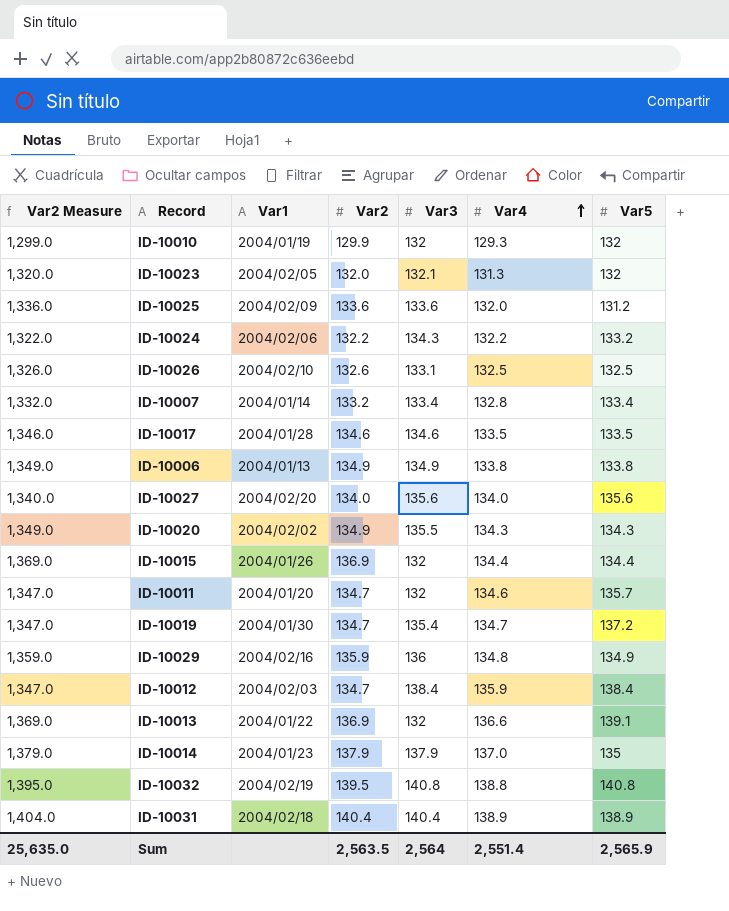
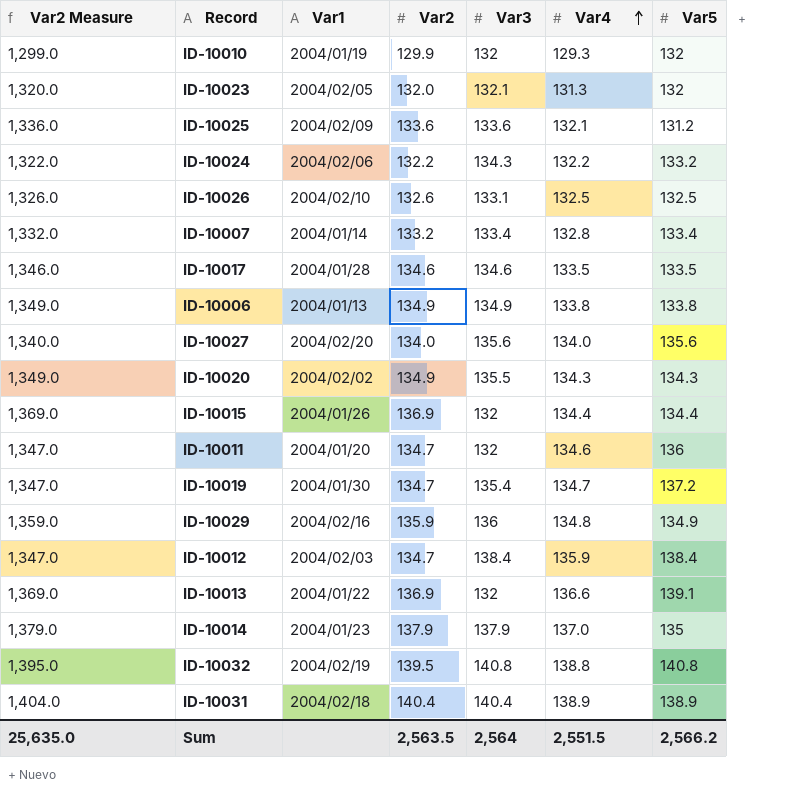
ID-10025 | Var4: 132.0 -> 132.1
ID-10011 | Var5: 135.7 -> 136
Sum | Var4: 2,551.4 -> 2,551.5
Sum | Var5: 2,565.9 -> 2,566.2

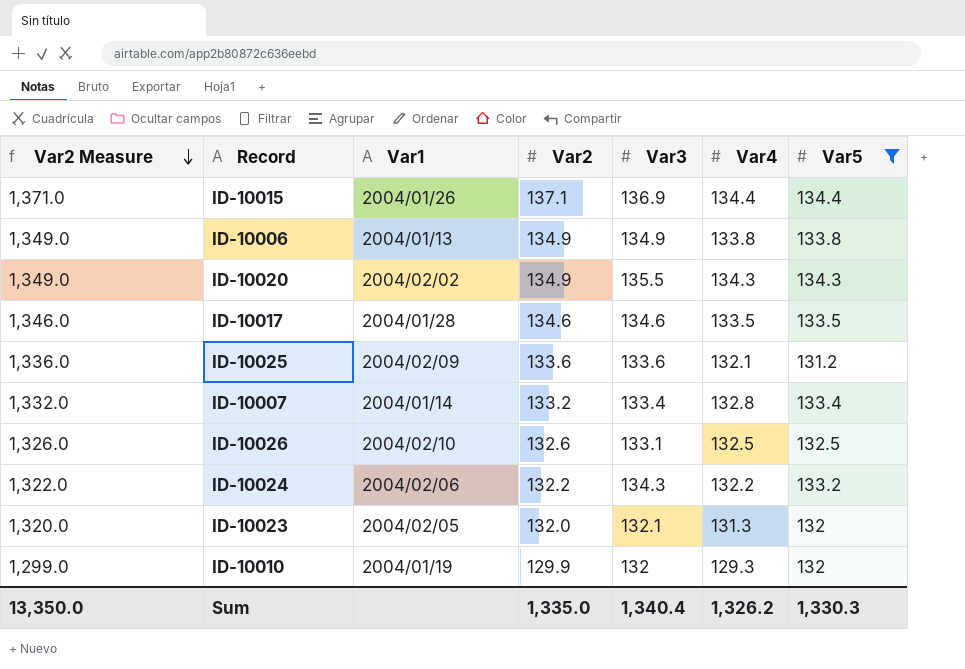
filter: none -> Var5 <= 134.4
row order: Var4 ascending -> Var2 Measure descending
ID-10015 | Var2 Measure: 1,369.0 -> 1,371.0
ID-10015 | Var2: 136.9 -> 137.1
ID-10015 | Var3: 132 -> 136.9
Sum | Var2 Measure: 25,635.0 -> 13,350.0
Sum | Var2: 2,563.5 -> 1,335.0
Sum | Var3: 2,564 -> 1,340.4
Sum | Var4: 2,551.5 -> 1,326.2
Sum | Var5: 2,566.2 -> 1,330.3

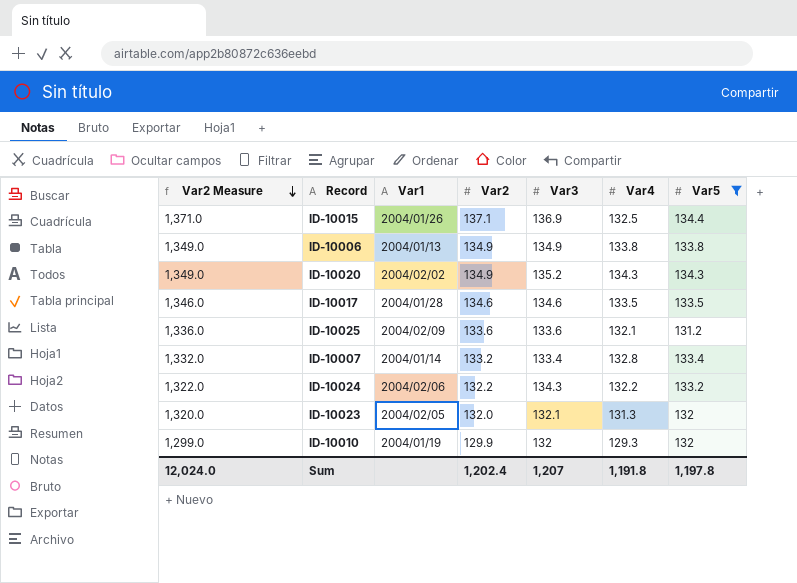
row ID-10026: 1,326.0 | 2004/02/10 | 132.6 | 133.1 | 132.5 | 132.5 -> none
ID-10015 | Var4: 134.4 -> 132.5
ID-10020 | Var3: 135.5 -> 135.2
Sum | Var2 Measure: 13,350.0 -> 12,024.0
Sum | Var2: 1,335.0 -> 1,202.4
Sum | Var3: 1,340.4 -> 1,207
Sum | Var4: 1,326.2 -> 1,191.8
Sum | Var5: 1,330.3 -> 1,197.8

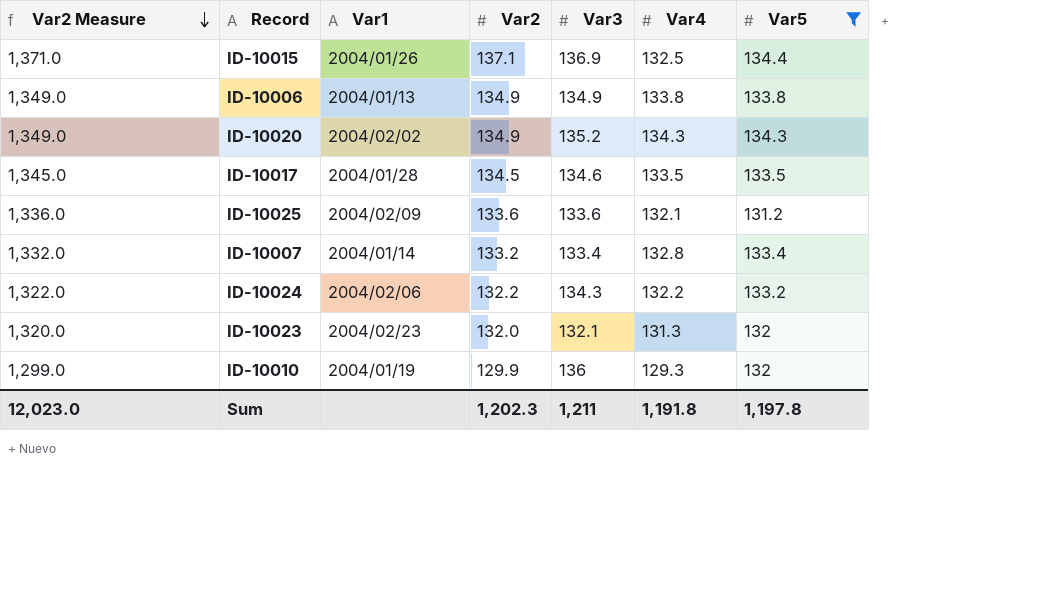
ID-10017 | Var2 Measure: 1,346.0 -> 1,345.0
ID-10017 | Var2: 134.6 -> 134.5
ID-10023 | Var1: 2004/02/05 -> 2004/02/23
ID-10010 | Var3: 132 -> 136
Sum | Var2 Measure: 12,024.0 -> 12,023.0
Sum | Var2: 1,202.4 -> 1,202.3
Sum | Var3: 1,207 -> 1,211

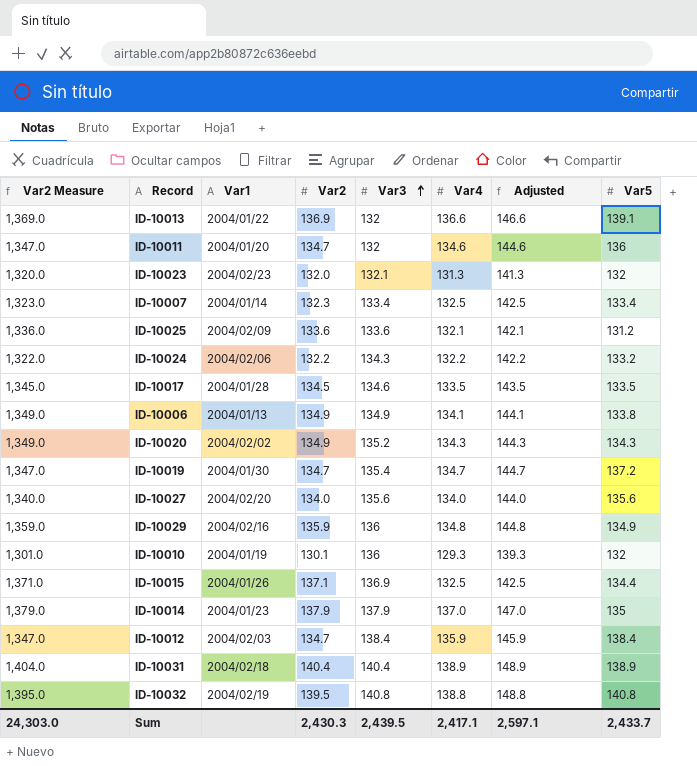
filter: Var5 <= 134.4 -> none
row order: Var2 Measure descending -> Var3 ascending
column Adjusted | formula: none -> [Var4] + 10
ID-10007 | Var2 Measure: 1,332.0 -> 1,323.0
ID-10007 | Var2: 133.2 -> 132.3
ID-10007 | Var4: 132.8 -> 132.5
ID-10006 | Var4: 133.8 -> 134.1
ID-10010 | Var2 Measure: 1,299.0 -> 1,301.0
ID-10010 | Var2: 129.9 -> 130.1
Sum | Var2 Measure: 12,023.0 -> 24,303.0
Sum | Var2: 1,202.3 -> 2,430.3
Sum | Var3: 1,211 -> 2,439.5
Sum | Var4: 1,191.8 -> 2,417.1
Sum | Var5: 1,197.8 -> 2,433.7

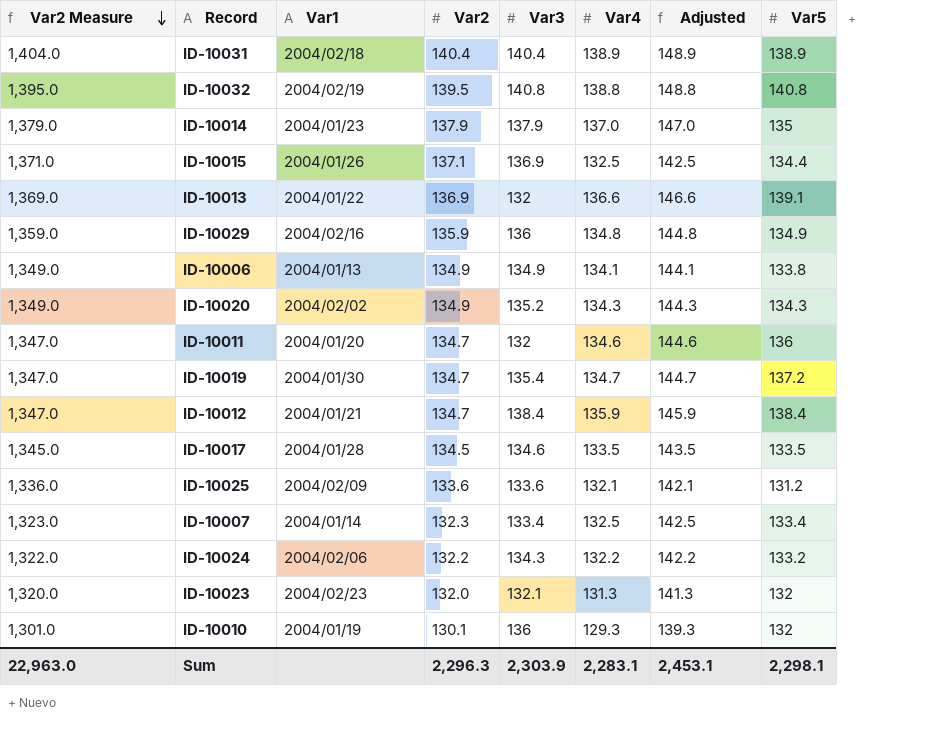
row order: Var3 ascending -> Var2 Measure descending
row ID-10027: 1,340.0 | 2004/02/20 | 134.0 | 135.6 | 134.0 | 144.0 | 135.6 -> none
ID-10012 | Var1: 2004/02/03 -> 2004/01/21
Sum | Var2 Measure: 24,303.0 -> 22,963.0
Sum | Var2: 2,430.3 -> 2,296.3
Sum | Var3: 2,439.5 -> 2,303.9
Sum | Var4: 2,417.1 -> 2,283.1
Sum | Adjusted: 2,597.1 -> 2,453.1
Sum | Var5: 2,433.7 -> 2,298.1

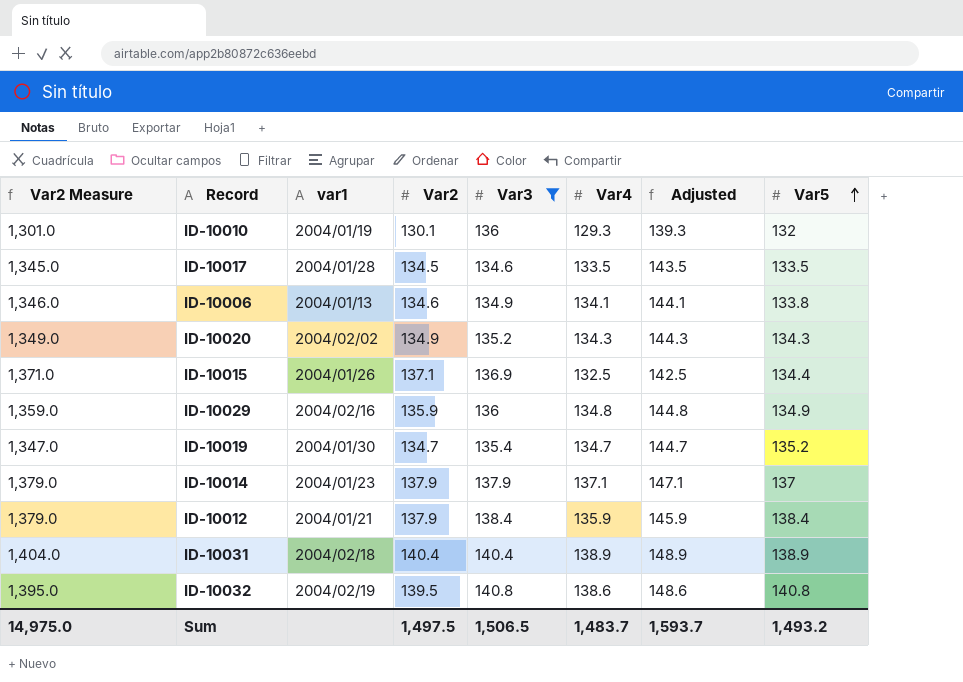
filter: none -> Var3 >= 134.6
row order: Var2 Measure descending -> Var5 ascending
column name: Var1 -> var1
ID-10006 | Var2 Measure: 1,349.0 -> 1,346.0
ID-10006 | Var2: 134.9 -> 134.6
ID-10019 | Var5: 137.2 -> 135.2
ID-10014 | Var4: 137.0 -> 137.1
ID-10014 | Adjusted: 147.0 -> 147.1
ID-10014 | Var5: 135 -> 137
ID-10012 | Var2 Measure: 1,347.0 -> 1,379.0
ID-10012 | Var2: 134.7 -> 137.9
ID-10032 | Var4: 138.8 -> 138.6
ID-10032 | Adjusted: 148.8 -> 148.6
Sum | Var2 Measure: 22,963.0 -> 14,975.0
Sum | Var2: 2,296.3 -> 1,497.5
Sum | Var3: 2,303.9 -> 1,506.5
Sum | Var4: 2,283.1 -> 1,483.7
Sum | Adjusted: 2,453.1 -> 1,593.7
Sum | Var5: 2,298.1 -> 1,493.2

